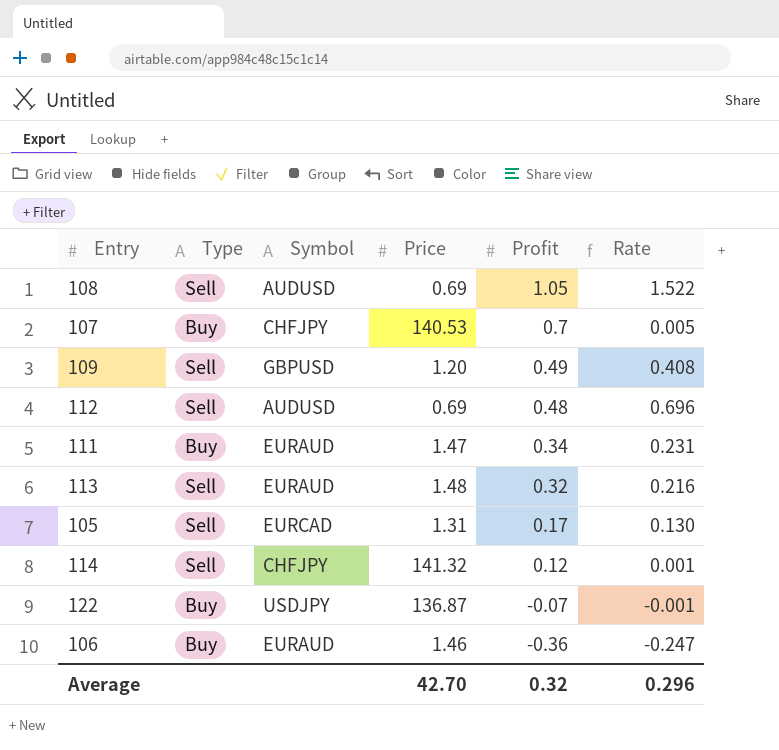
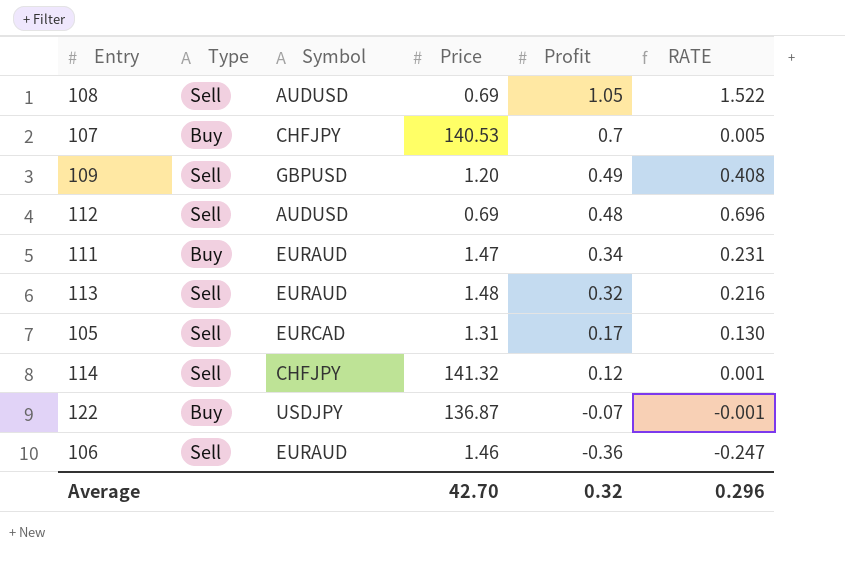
column name: Rate -> RATE
106 | Type: Buy -> Sell

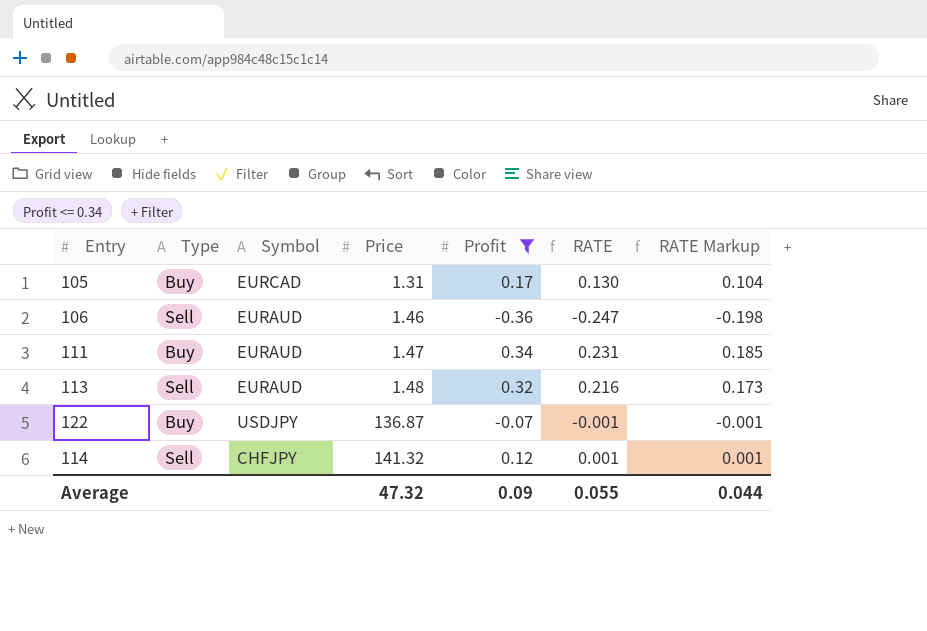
filter: none -> Profit <= 0.34
row order: Profit descending -> Price ascending
column RATE Markup | formula: none -> [RATE] * 0.8
105 | Type: Sell -> Buy
Average | Price: 42.70 -> 47.32
Average | Profit: 0.32 -> 0.09
Average | RATE: 0.296 -> 0.055

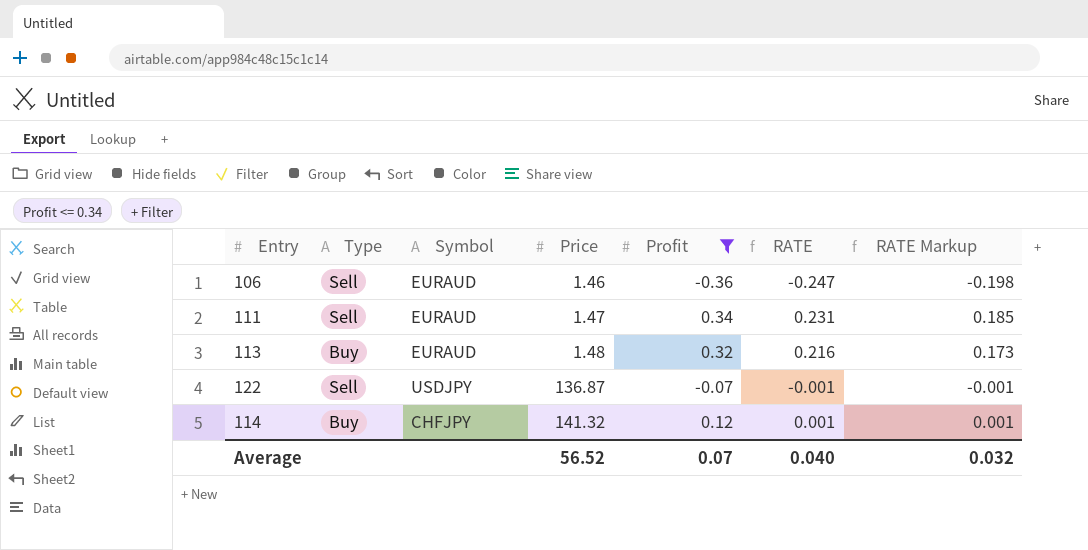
row 105: Buy | EURCAD | 1.31 | 0.17 | 0.130 | 0.104 -> none
111 | Type: Buy -> Sell
113 | Type: Sell -> Buy
122 | Type: Buy -> Sell
114 | Type: Sell -> Buy
Average | Price: 47.32 -> 56.52
Average | Profit: 0.09 -> 0.07
Average | RATE: 0.055 -> 0.040
Average | RATE Markup: 0.044 -> 0.032

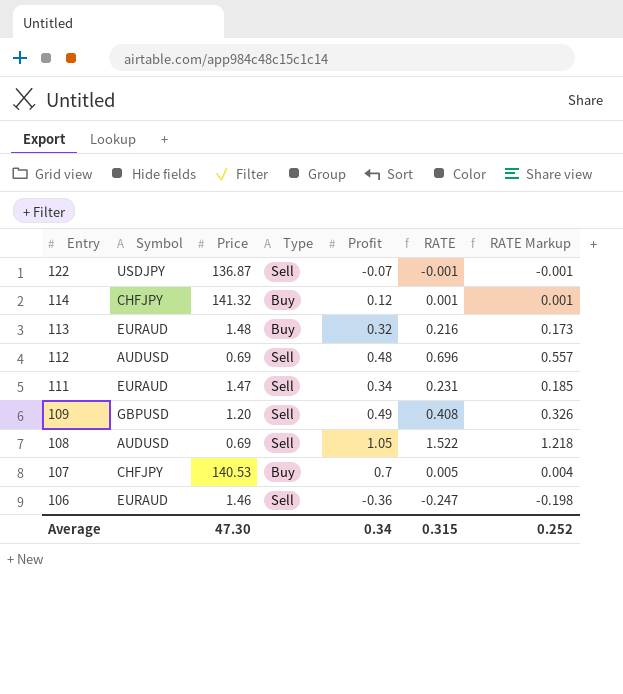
filter: Profit <= 0.34 -> none
row order: Price ascending -> Entry descending
column Type | position: 2 -> 4
Average | Price: 56.52 -> 47.30
Average | Profit: 0.07 -> 0.34
Average | RATE: 0.040 -> 0.315
Average | RATE Markup: 0.032 -> 0.252

